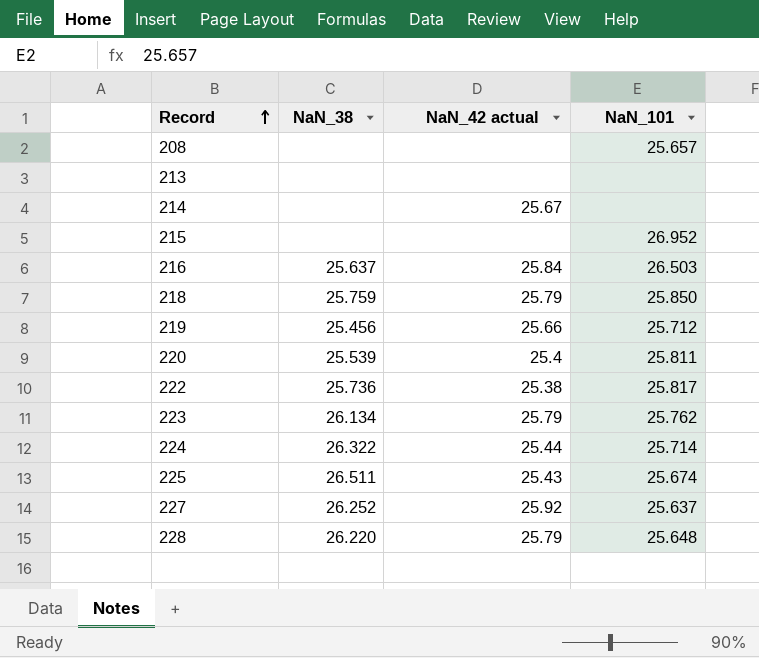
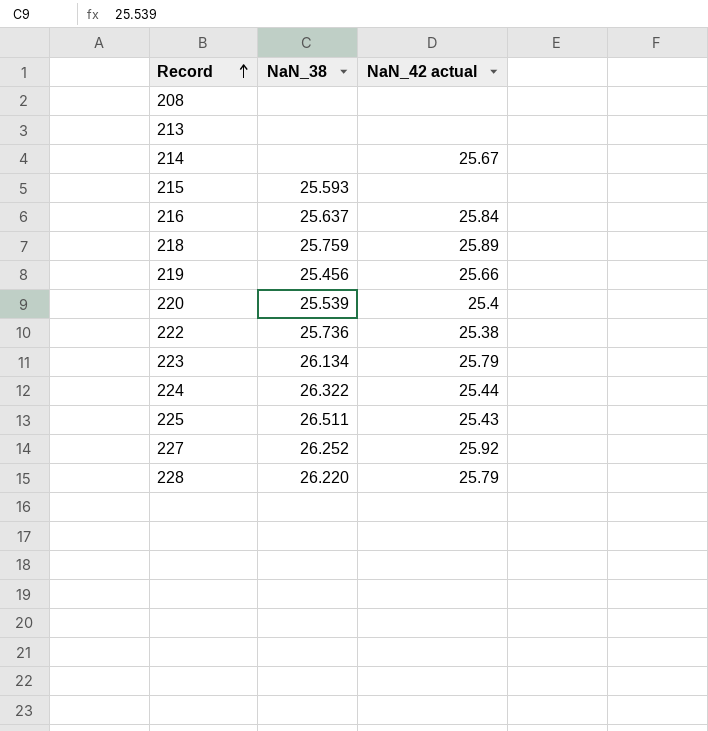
column NaN_101 | position: 4 -> none
215 | NaN_38: none -> 25.593
218 | NaN_42 actual: 25.79 -> 25.89

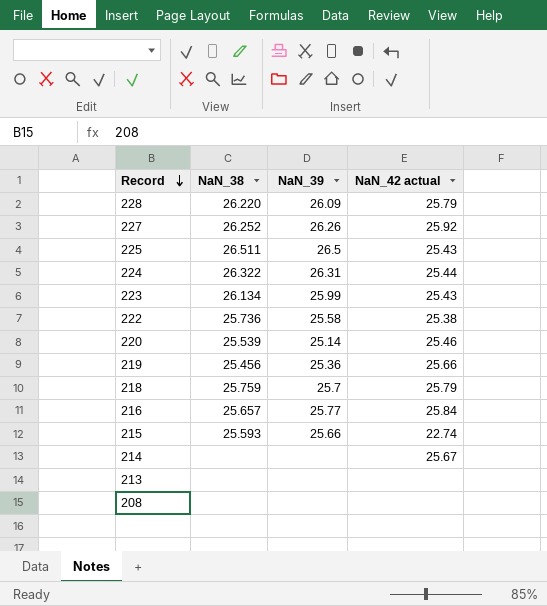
row order: Record ascending -> Record descending
column NaN_39 | position: none -> 3
223 | NaN_42 actual: 25.79 -> 25.43
220 | NaN_42 actual: 25.4 -> 25.46
218 | NaN_42 actual: 25.89 -> 25.79
216 | NaN_38: 25.637 -> 25.657
215 | NaN_42 actual: none -> 22.74

